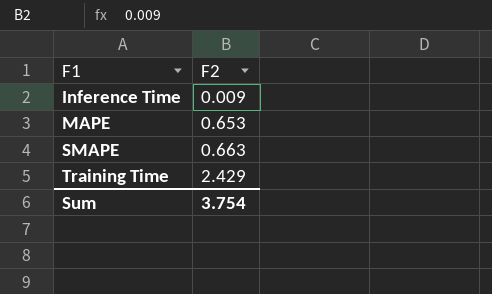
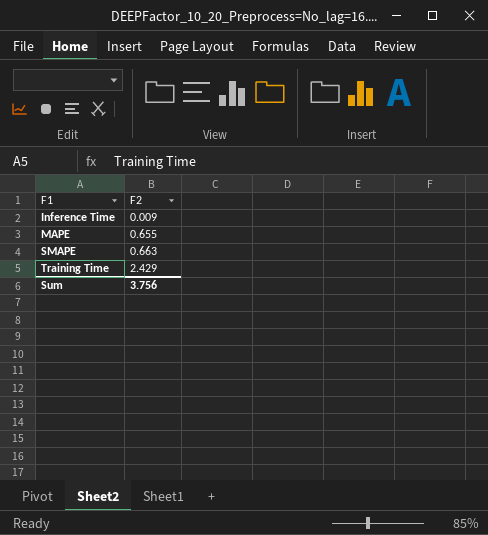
MAPE | F2: 0.653 -> 0.655
Sum | F2: 3.754 -> 3.756

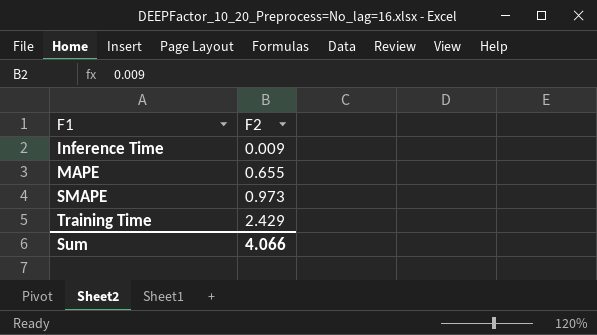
SMAPE | F2: 0.663 -> 0.973
Sum | F2: 3.756 -> 4.066

